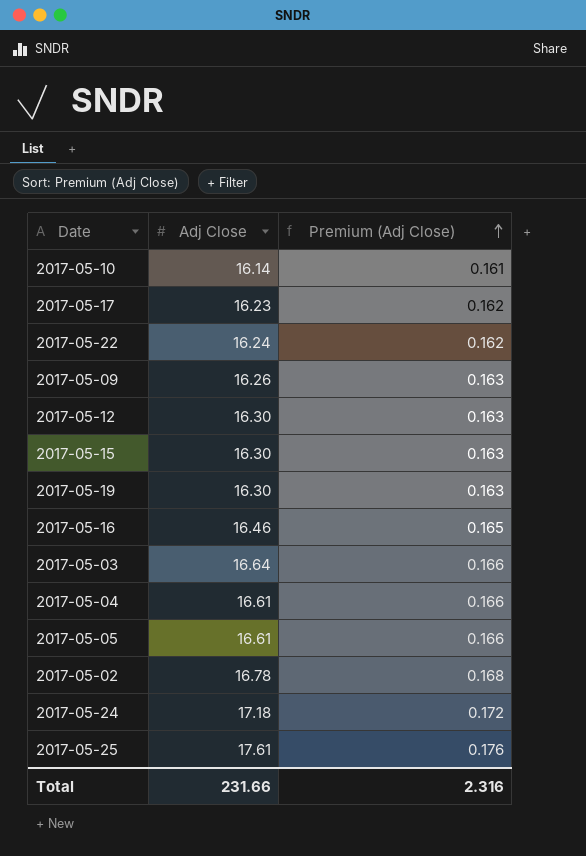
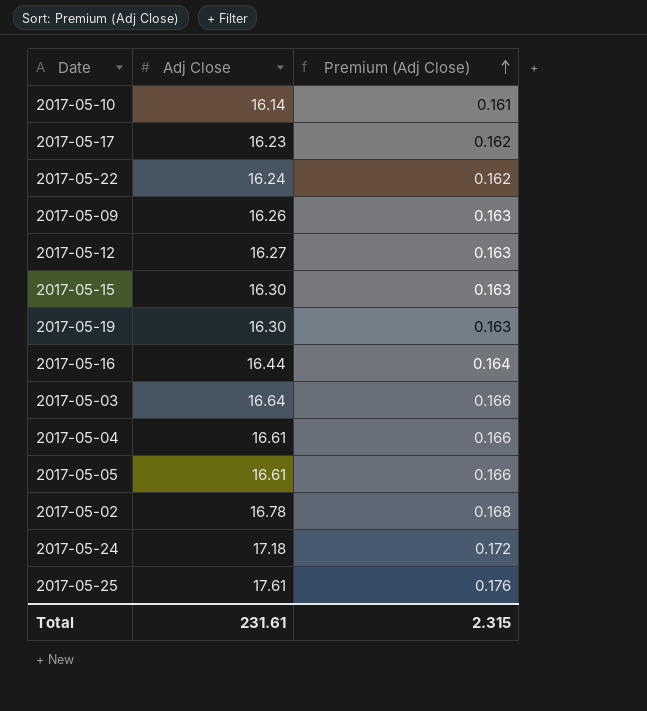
2017-05-12 | Adj Close: 16.30 -> 16.27
2017-05-16 | Adj Close: 16.46 -> 16.44
2017-05-16 | Premium (Adj Close): 0.165 -> 0.164
Total | Adj Close: 231.66 -> 231.61
Total | Premium (Adj Close): 2.316 -> 2.315

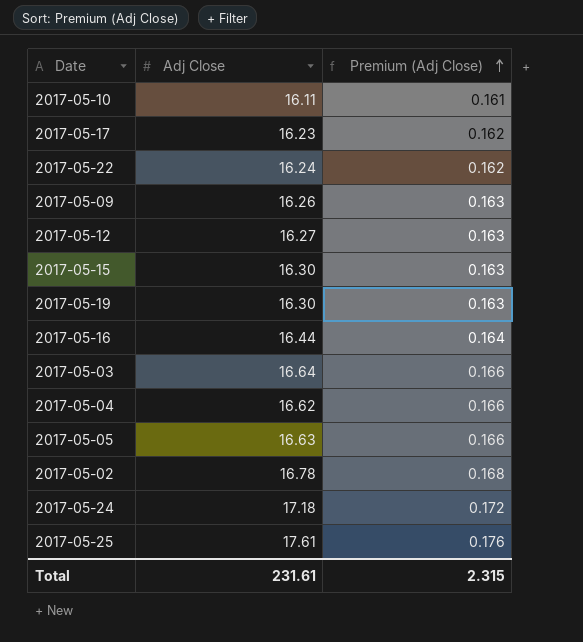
2017-05-10 | Adj Close: 16.14 -> 16.11
2017-05-04 | Adj Close: 16.61 -> 16.62
2017-05-05 | Adj Close: 16.61 -> 16.63

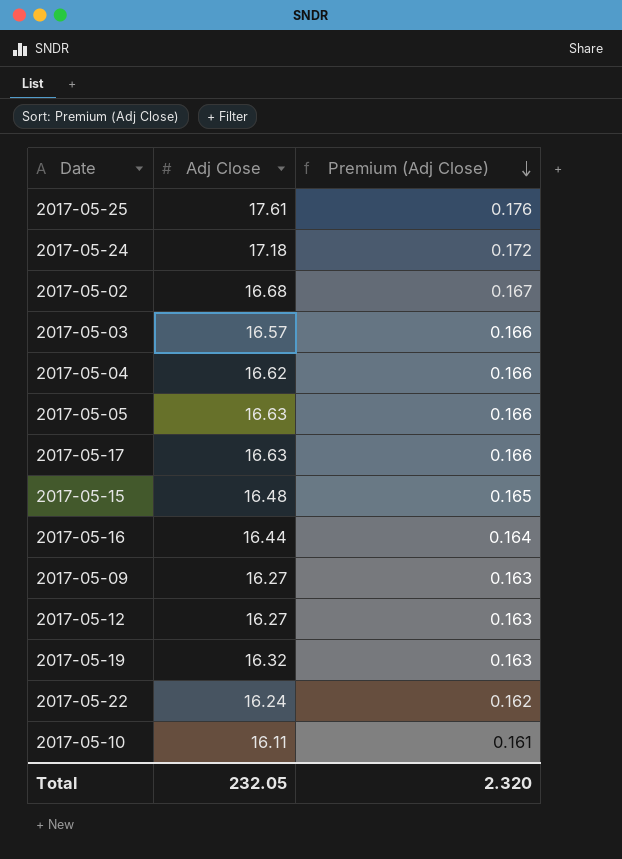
row order: Premium (Adj Close) ascending -> Premium (Adj Close) descending
2017-05-02 | Adj Close: 16.78 -> 16.68
2017-05-02 | Premium (Adj Close): 0.168 -> 0.167
2017-05-03 | Adj Close: 16.64 -> 16.57
2017-05-17 | Adj Close: 16.23 -> 16.63
2017-05-17 | Premium (Adj Close): 0.162 -> 0.166
2017-05-15 | Adj Close: 16.30 -> 16.48
2017-05-15 | Premium (Adj Close): 0.163 -> 0.165
2017-05-09 | Adj Close: 16.26 -> 16.27
2017-05-19 | Adj Close: 16.30 -> 16.32
Total | Adj Close: 231.61 -> 232.05
Total | Premium (Adj Close): 2.315 -> 2.320

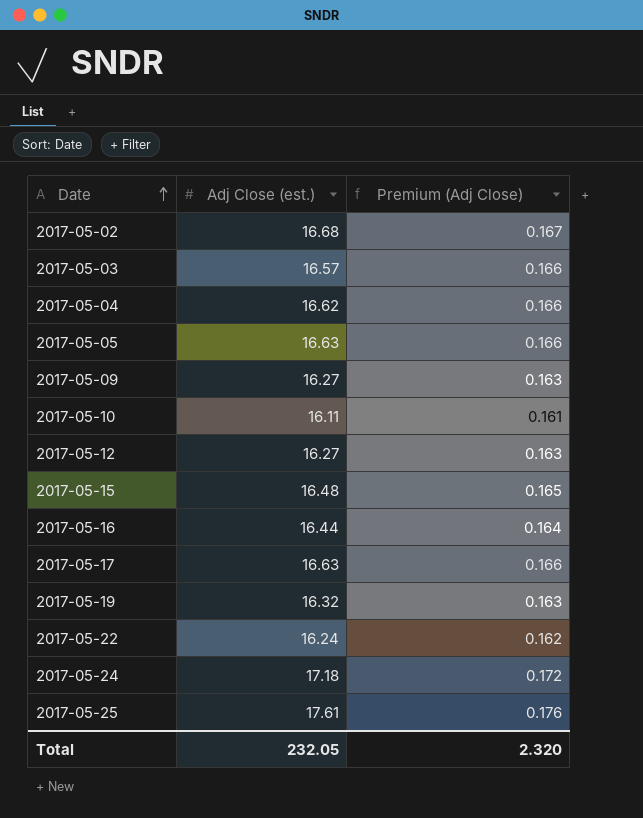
row order: Premium (Adj Close) descending -> Date ascending
column name: Adj Close -> Adj Close (est.)

